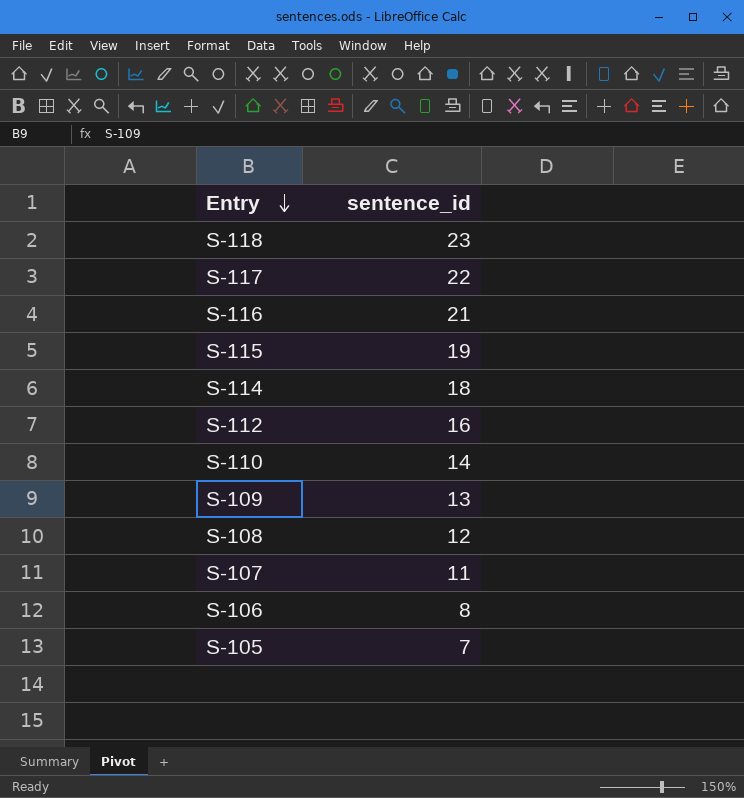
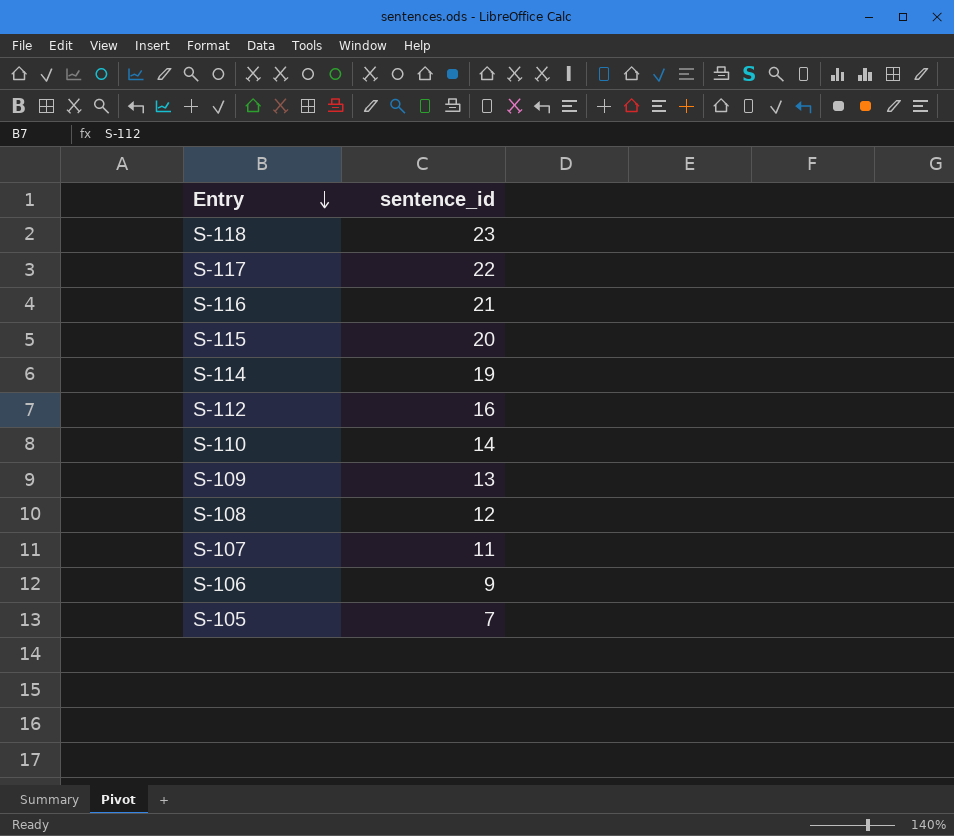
S-115 | sentence_id: 19 -> 20
S-114 | sentence_id: 18 -> 19
S-106 | sentence_id: 8 -> 9

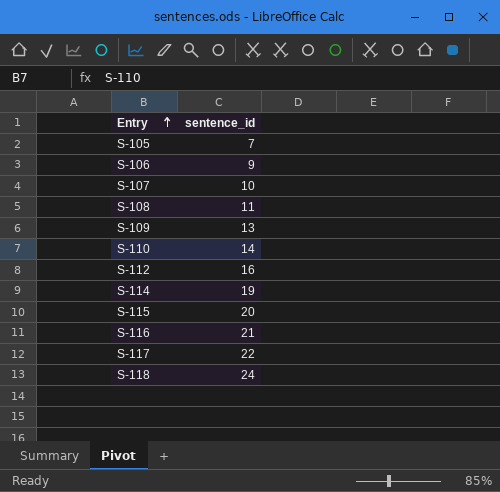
row order: Entry descending -> Entry ascending
S-107 | sentence_id: 11 -> 10
S-108 | sentence_id: 12 -> 11
S-118 | sentence_id: 23 -> 24

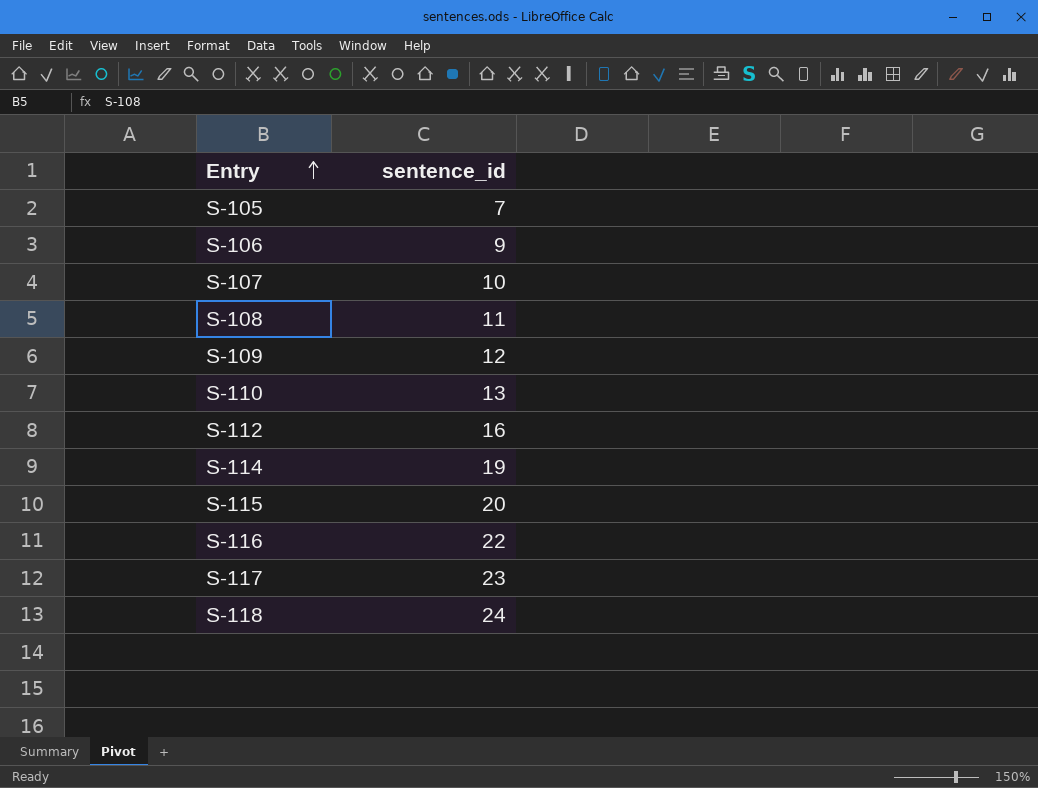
S-109 | sentence_id: 13 -> 12
S-110 | sentence_id: 14 -> 13
S-116 | sentence_id: 21 -> 22
S-117 | sentence_id: 22 -> 23

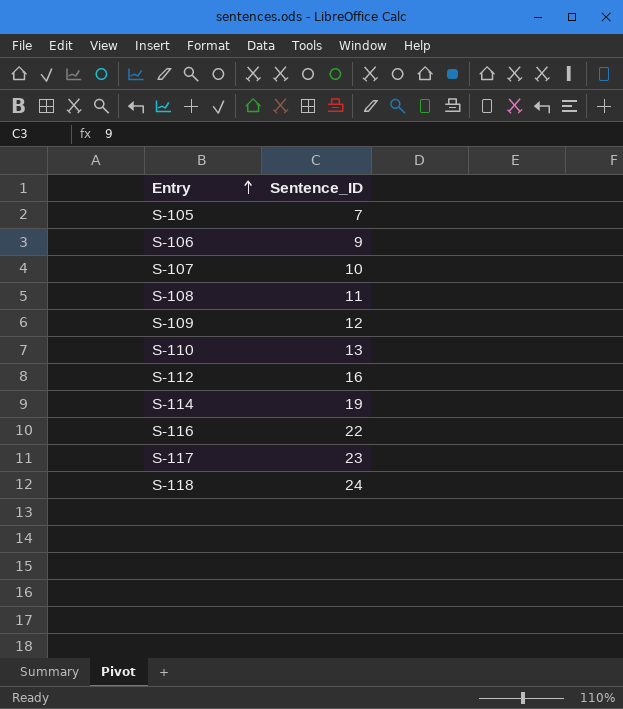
column name: sentence_id -> Sentence_ID
row S-115: 20 -> none

